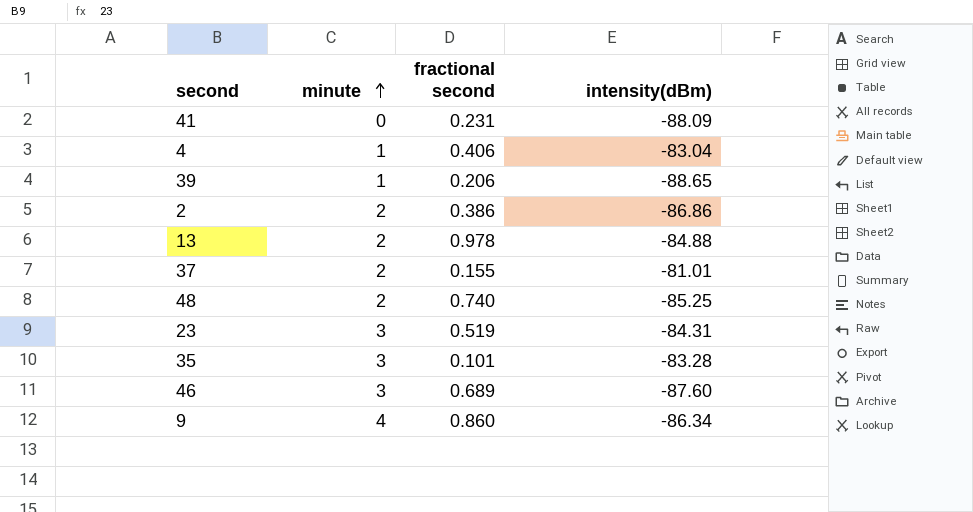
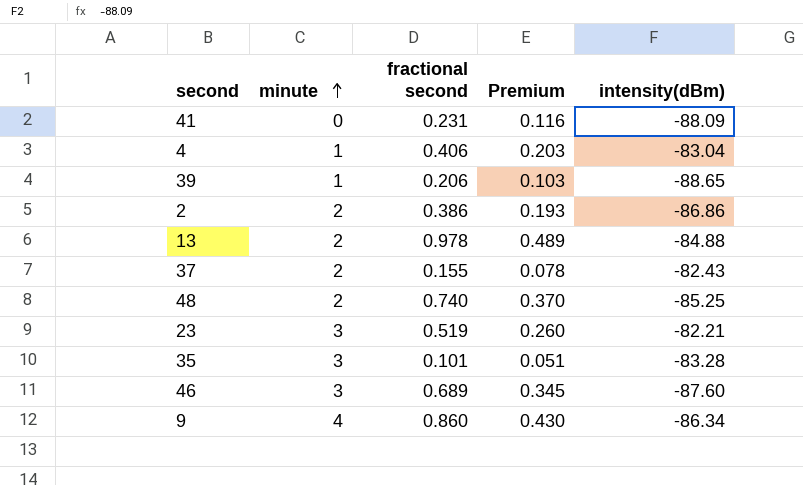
column Premium | formula: none -> [fractional second] * 0.5
37 | intensity(dBm): -81.01 -> -82.43
23 | intensity(dBm): -84.31 -> -82.21

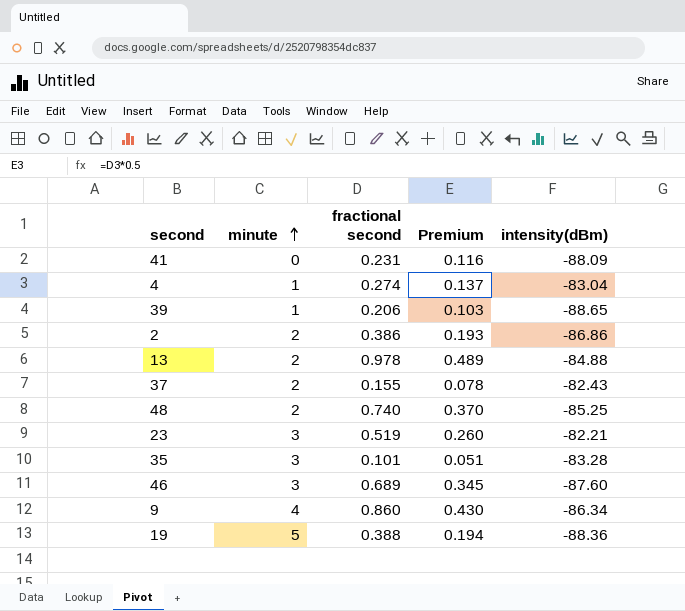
4 | fractional second: 0.406 -> 0.274
4 | Premium: 0.203 -> 0.137
row 19: none -> 5 | 0.388 | 0.194 | -88.36

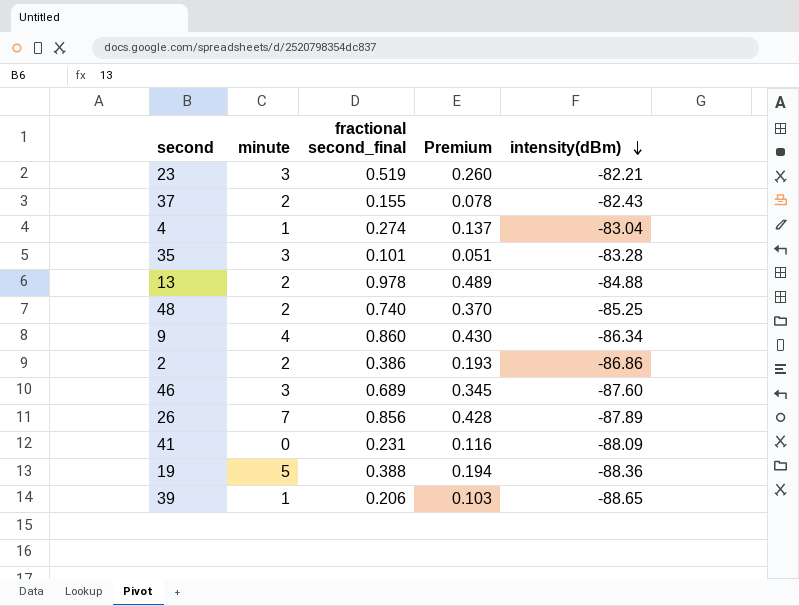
row order: minute ascending -> intensity(dBm) descending
column name: fractional second -> fractional second_final
row 26: none -> 7 | 0.856 | 0.428 | -87.89

